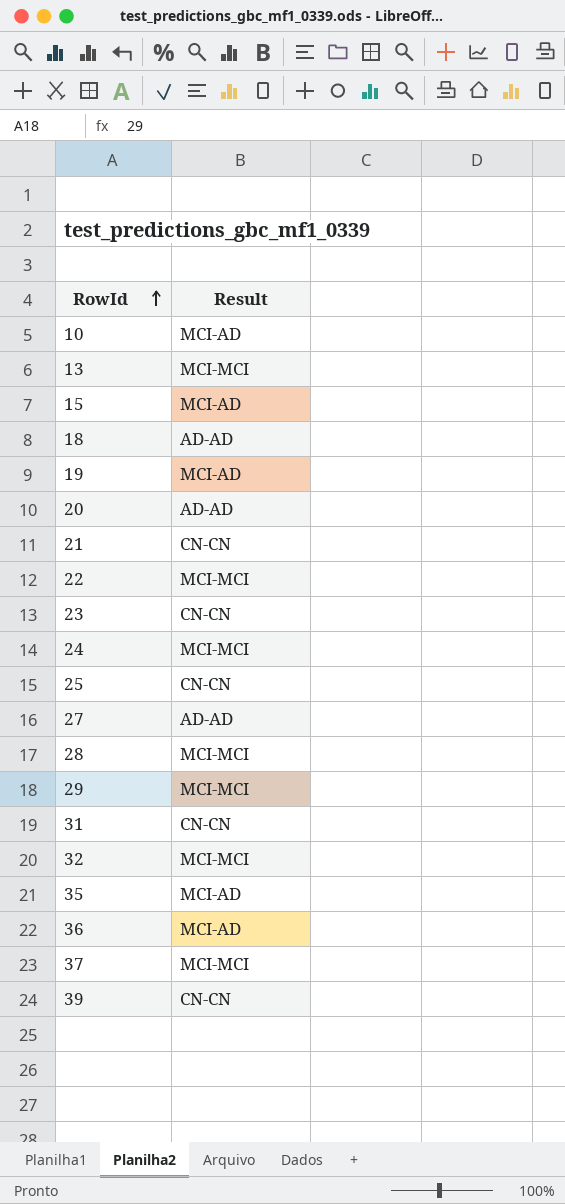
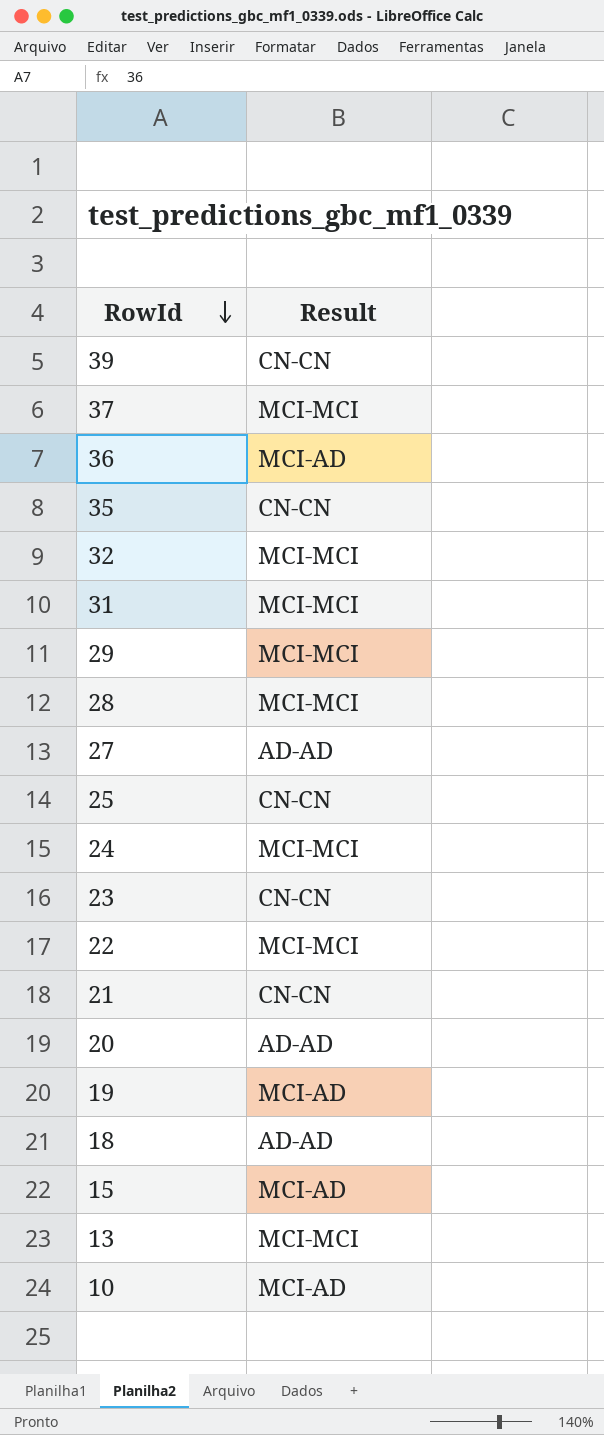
row order: RowId ascending -> RowId descending
35 | Result: MCI-AD -> CN-CN
31 | Result: CN-CN -> MCI-MCI

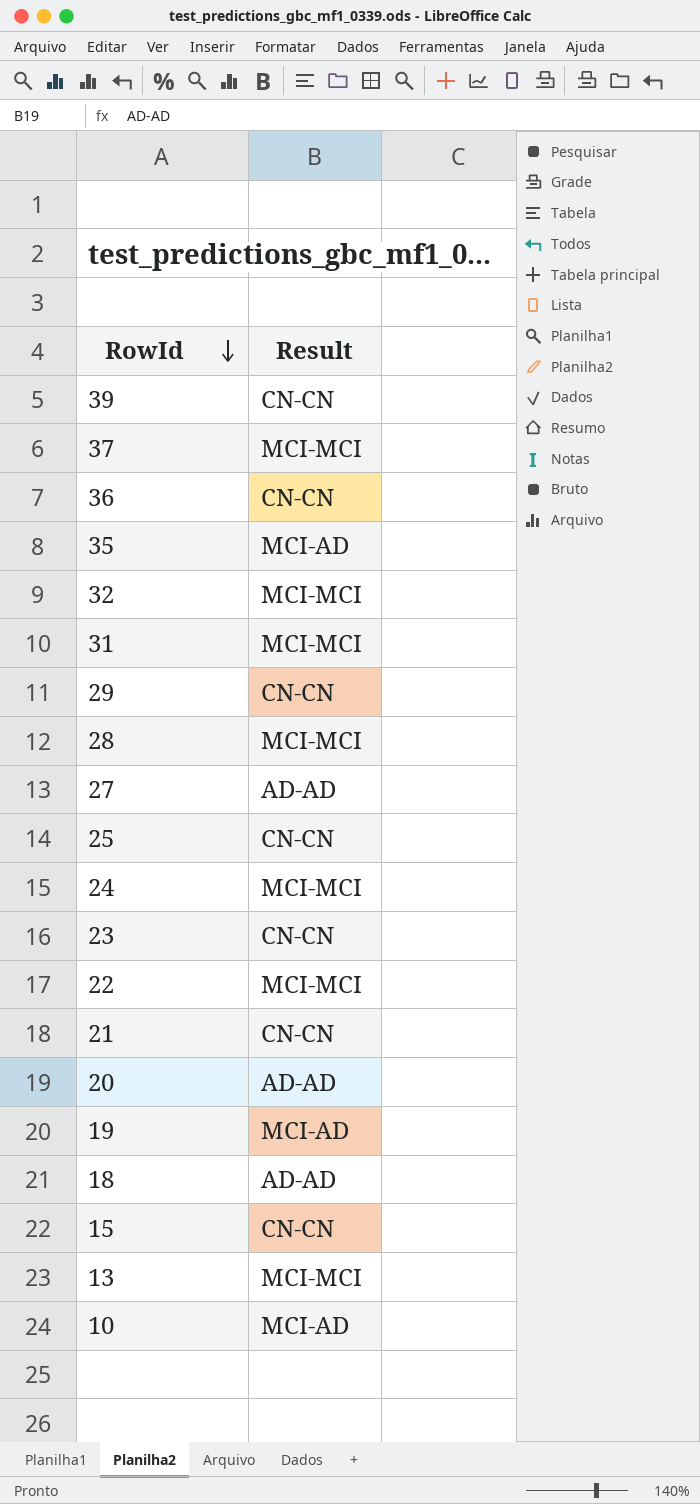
36 | Result: MCI-AD -> CN-CN
35 | Result: CN-CN -> MCI-AD
29 | Result: MCI-MCI -> CN-CN
15 | Result: MCI-AD -> CN-CN

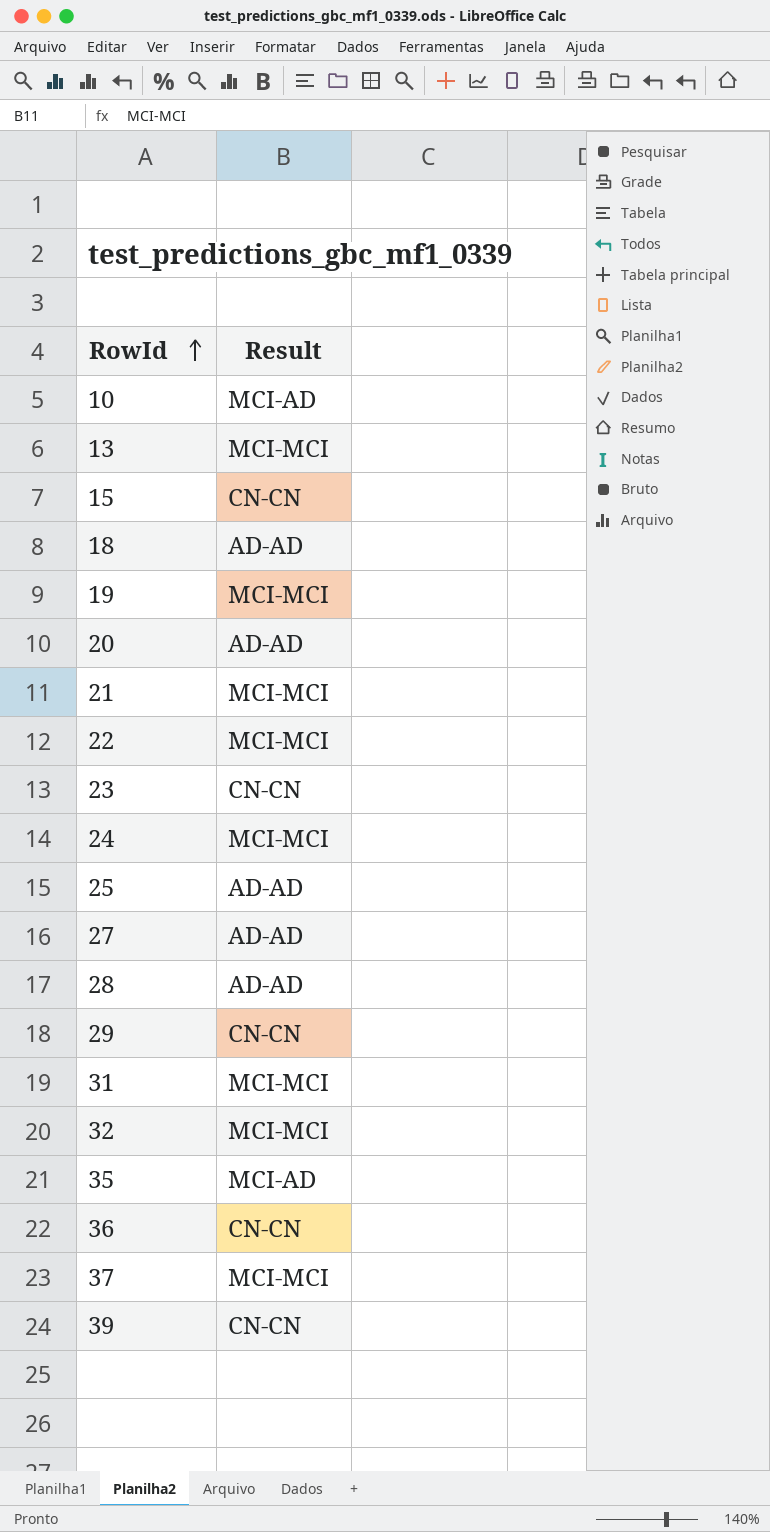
row order: RowId descending -> RowId ascending
19 | Result: MCI-AD -> MCI-MCI
21 | Result: CN-CN -> MCI-MCI
25 | Result: CN-CN -> AD-AD
28 | Result: MCI-MCI -> AD-AD

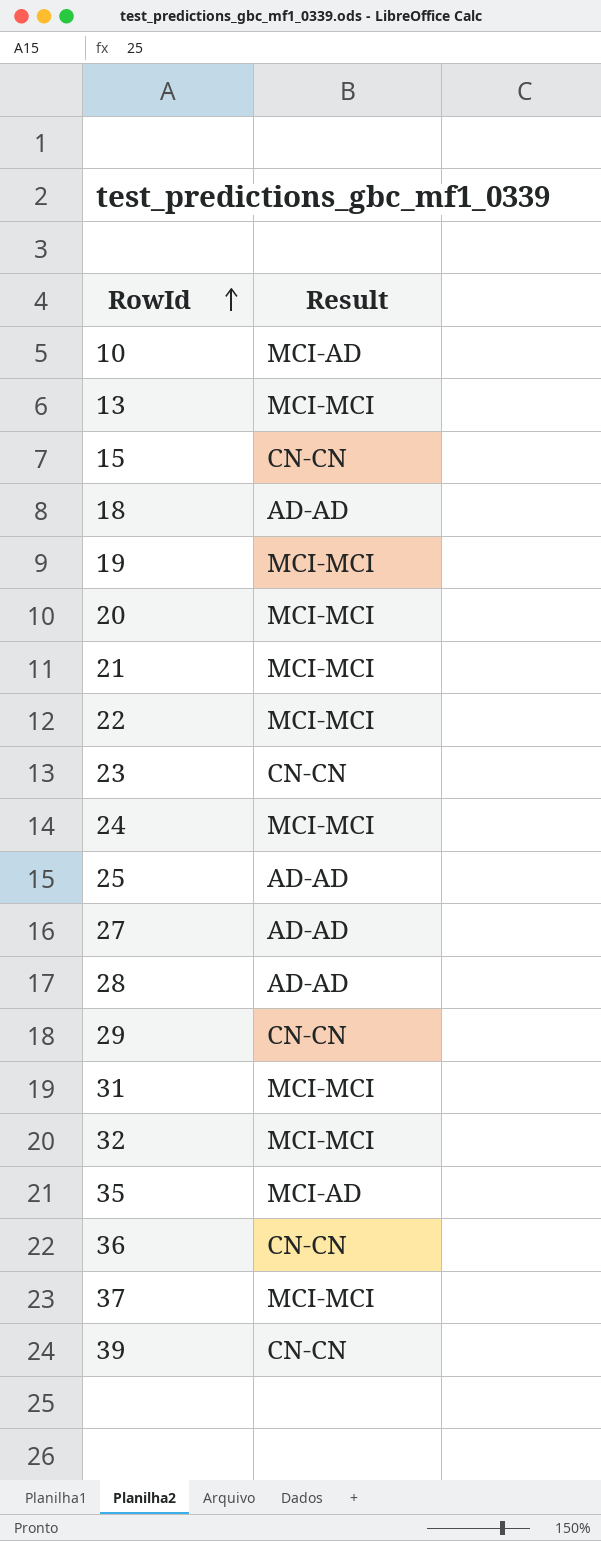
20 | Result: AD-AD -> MCI-MCI

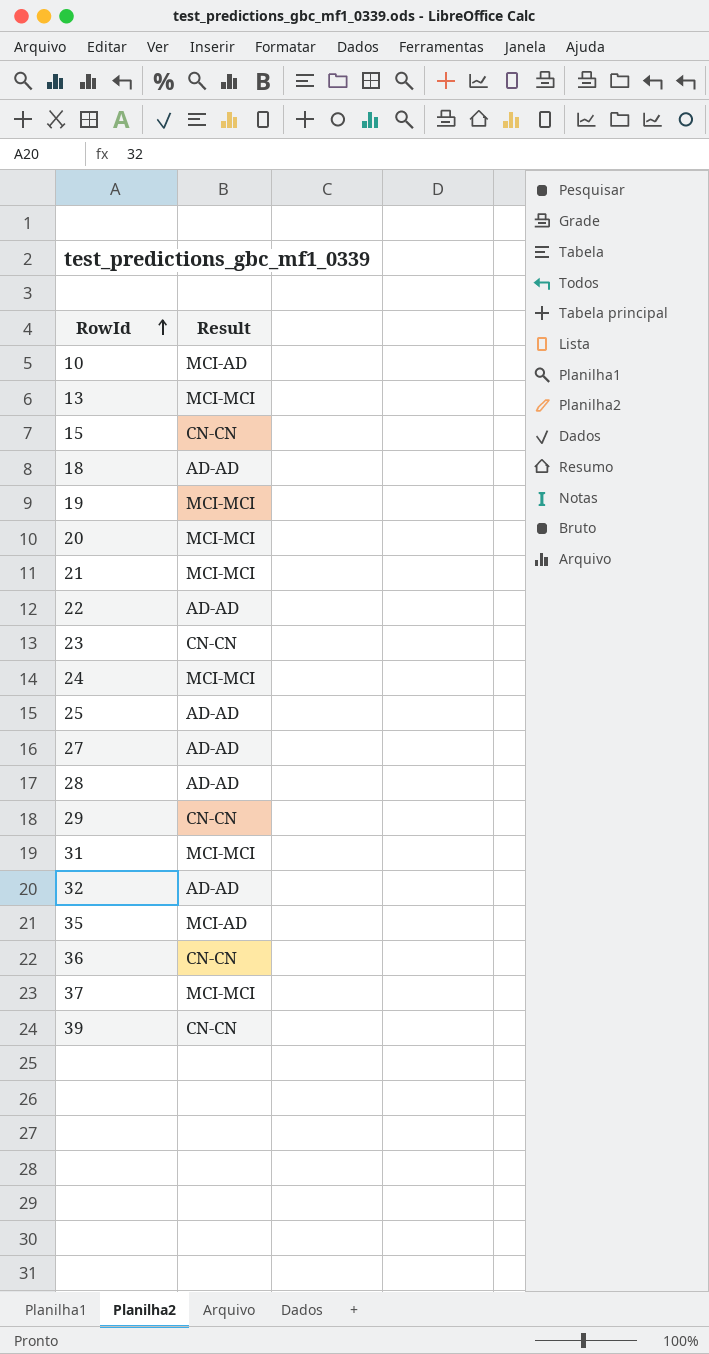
22 | Result: MCI-MCI -> AD-AD
32 | Result: MCI-MCI -> AD-AD

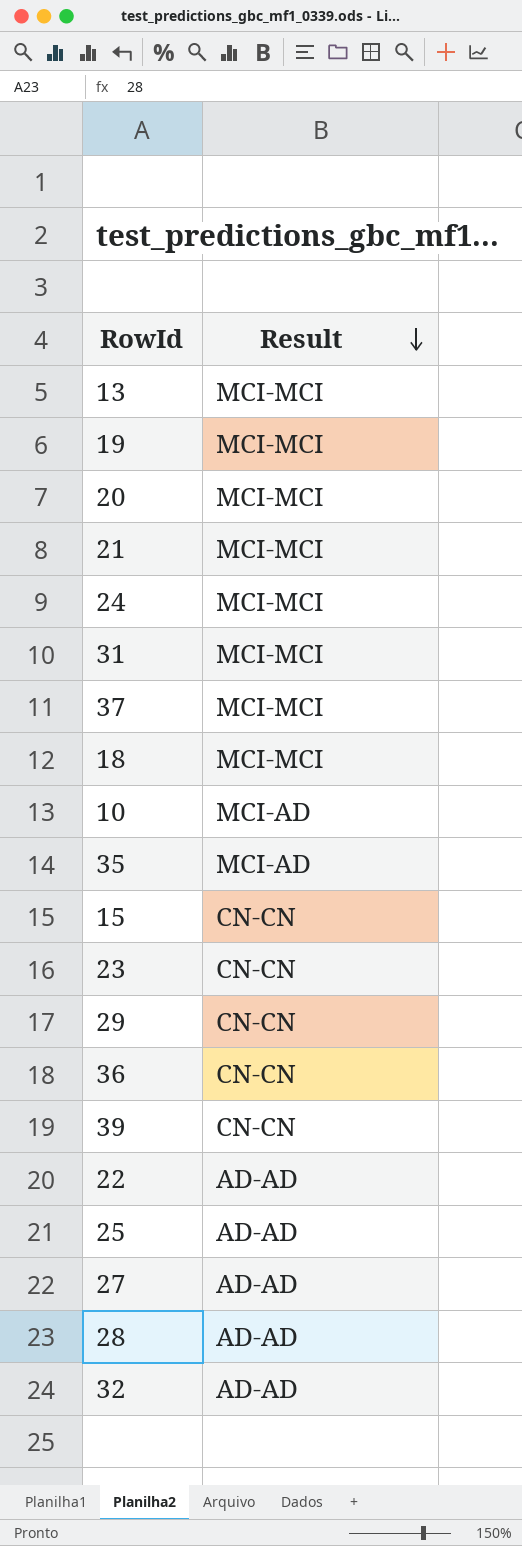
row order: RowId ascending -> Result descending
18 | Result: AD-AD -> MCI-MCI

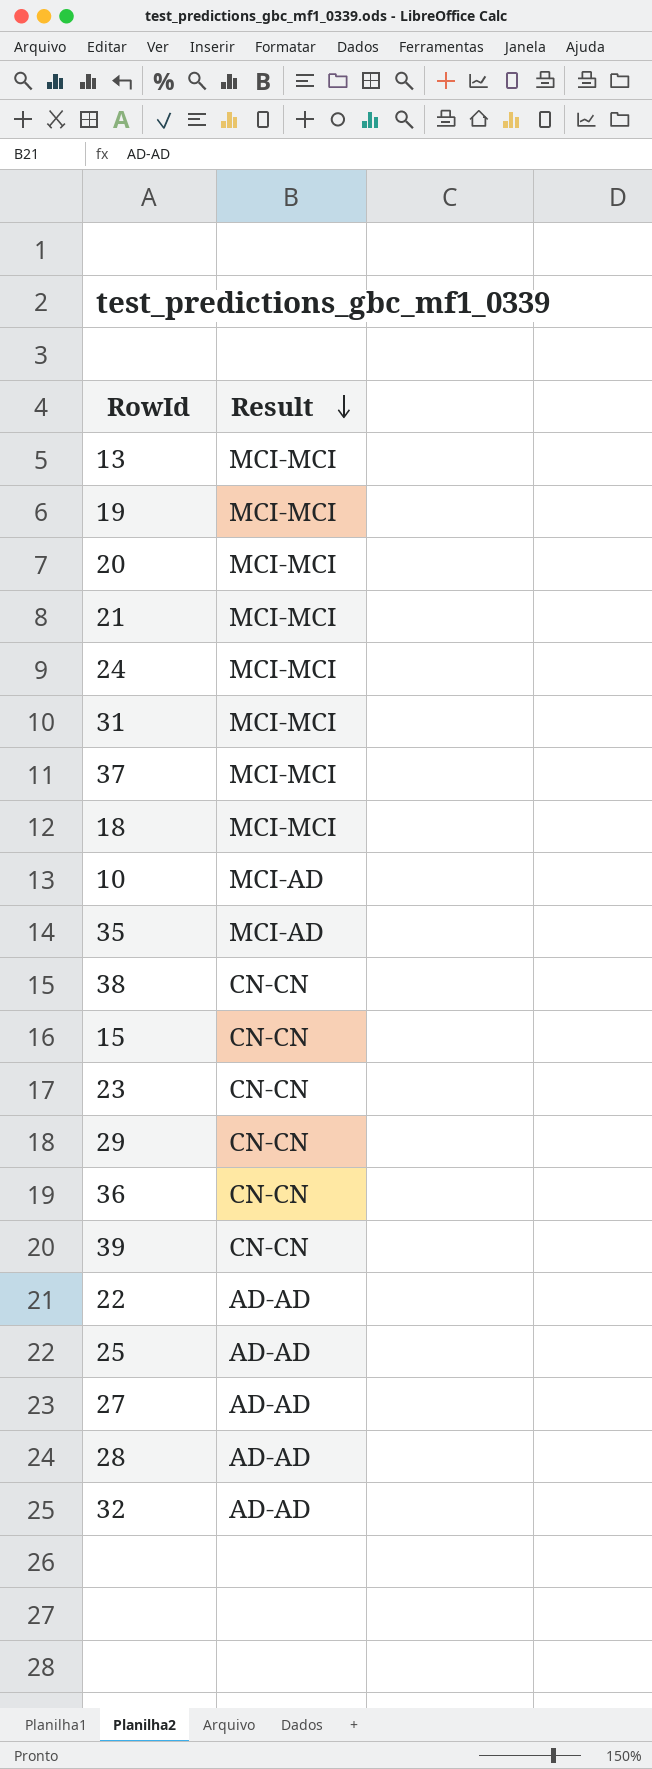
row 38: none -> CN-CN

